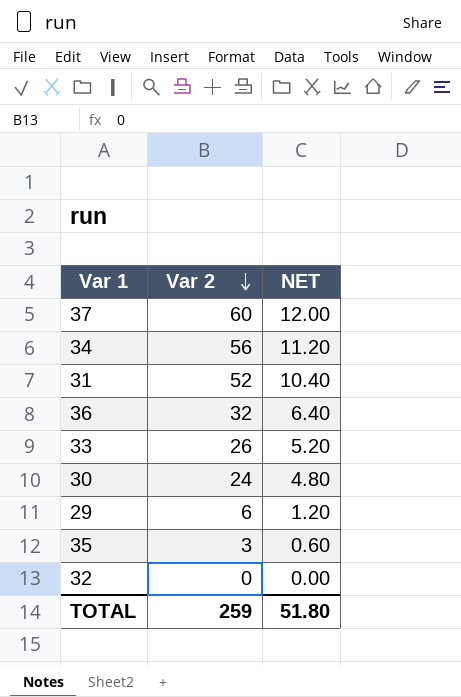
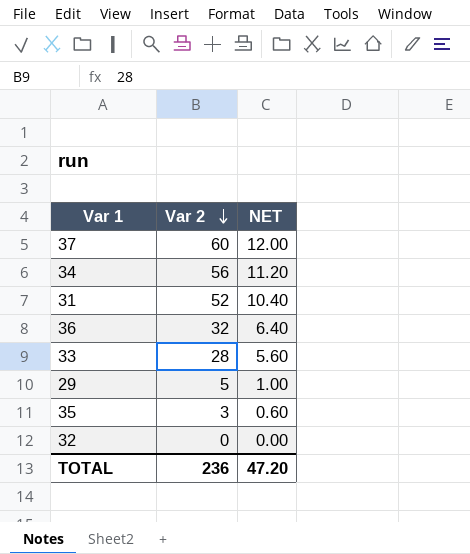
row 30: 24 | 4.80 -> none
33 | Var 2: 26 -> 28
33 | NET: 5.20 -> 5.60
29 | Var 2: 6 -> 5
29 | NET: 1.20 -> 1.00
TOTAL | Var 2: 259 -> 236
TOTAL | NET: 51.80 -> 47.20

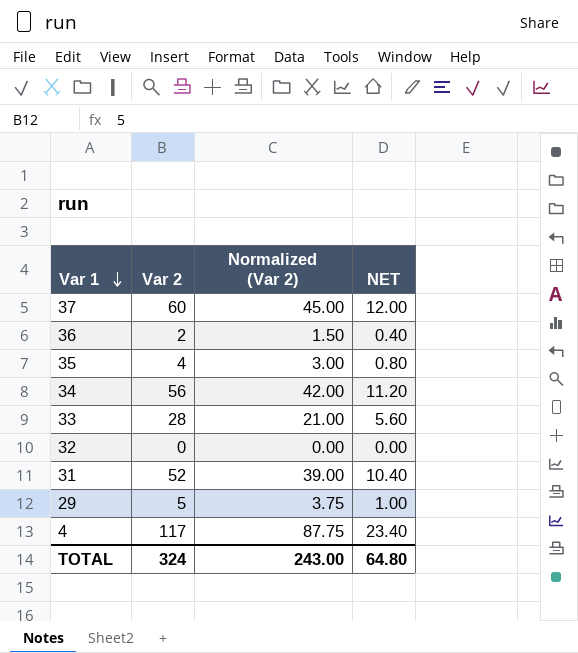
row order: Var 2 descending -> Var 1 descending
column Normalized (Var 2) | formula: none -> [Var 2] * 0.75
36 | Var 2: 32 -> 2
36 | NET: 6.40 -> 0.40
35 | Var 2: 3 -> 4
35 | NET: 0.60 -> 0.80
row 4: none -> 117 | 87.75 | 23.40
TOTAL | Var 2: 236 -> 324
TOTAL | NET: 47.20 -> 64.80

